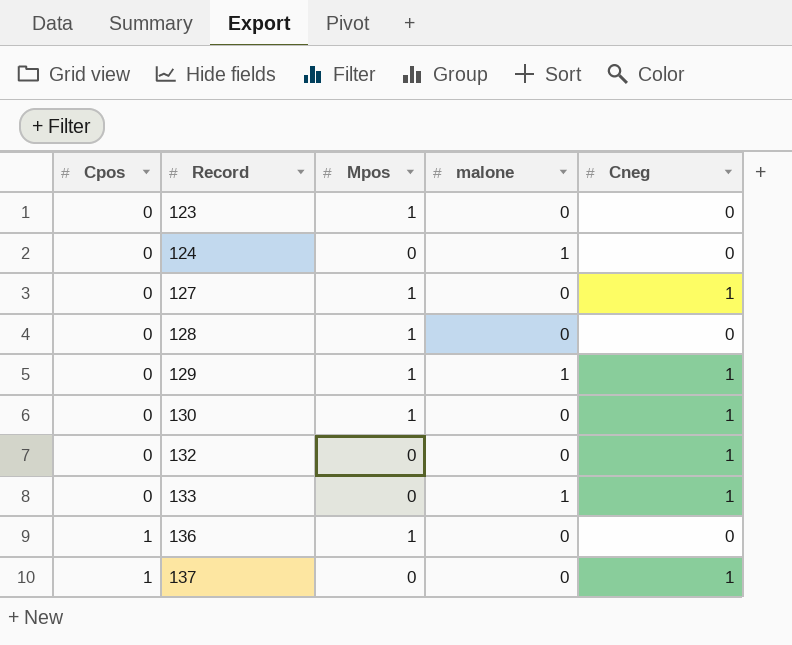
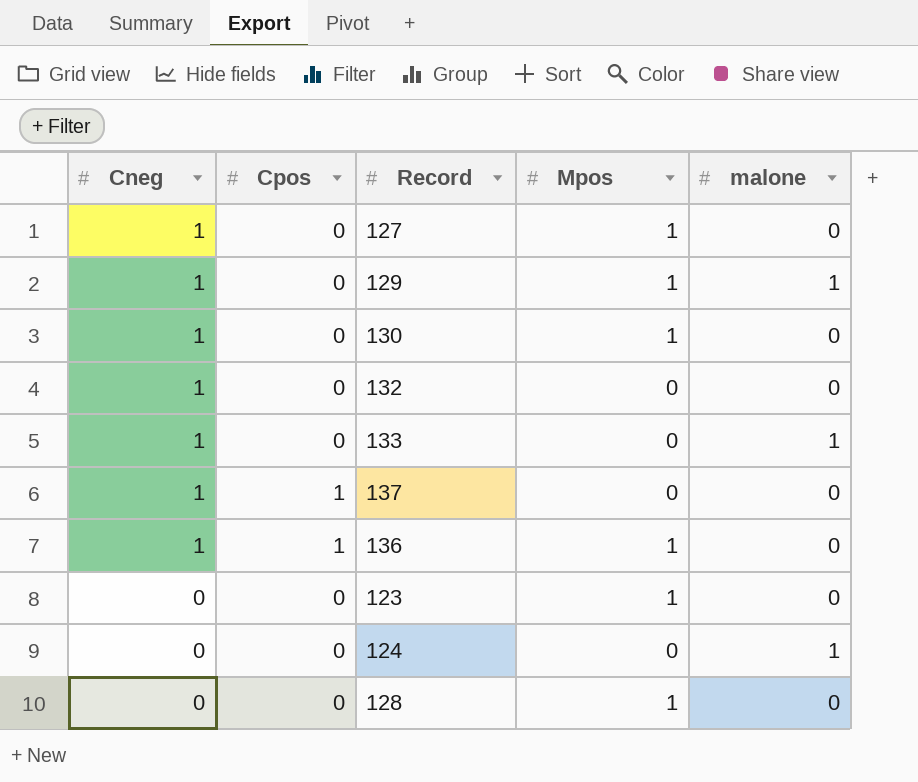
row order: Cpos ascending -> Cneg descending
column Cneg | position: 5 -> 1
136 | Cneg: 0 -> 1

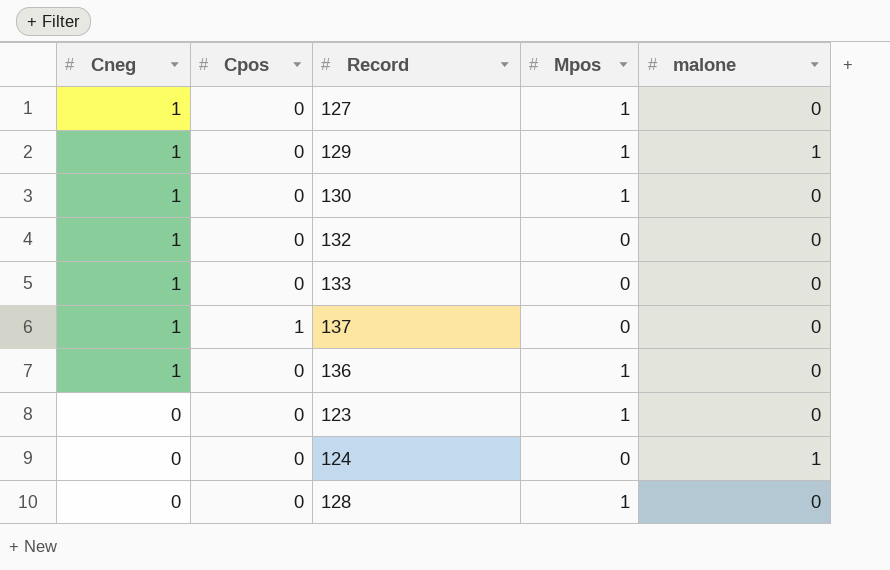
133 | malone: 1 -> 0
136 | Cpos: 1 -> 0

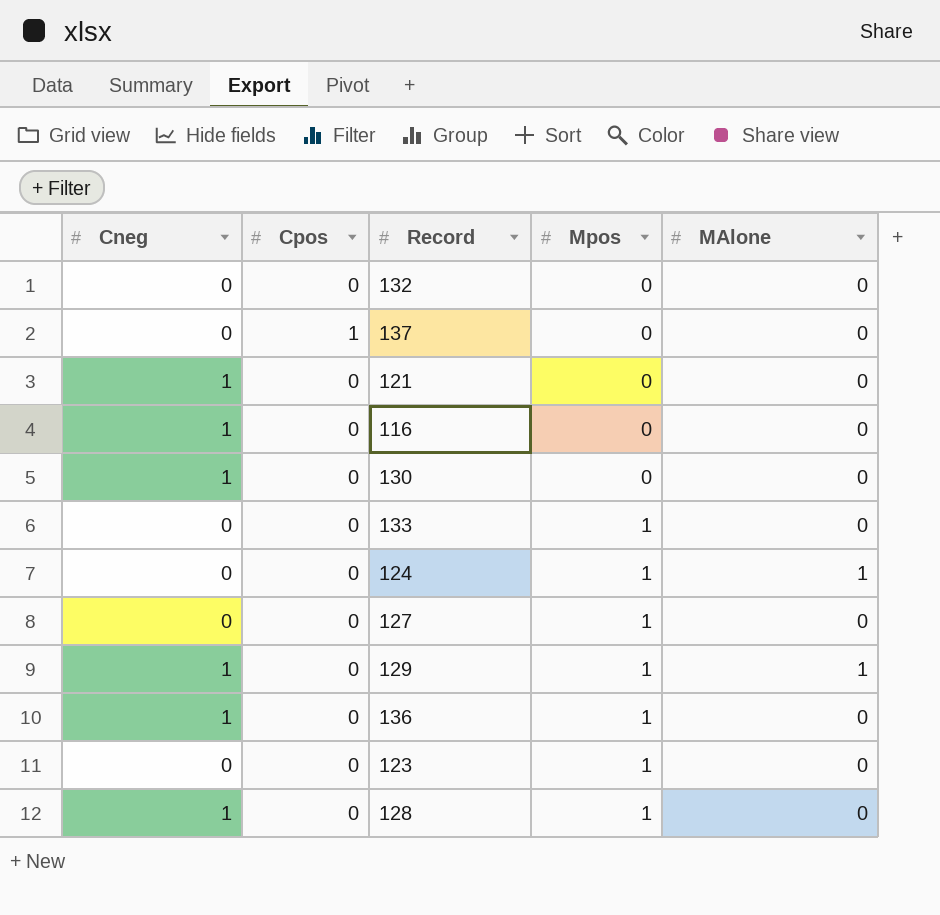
row order: Cneg descending -> Mpos ascending
column name: malone -> MAlone
132 | Cneg: 1 -> 0
137 | Cneg: 1 -> 0
row 121: none -> 1 | 0 | 0 | 0
row 116: none -> 1 | 0 | 0 | 0
130 | Mpos: 1 -> 0
133 | Cneg: 1 -> 0
133 | Mpos: 0 -> 1
124 | Mpos: 0 -> 1
127 | Cneg: 1 -> 0
128 | Cneg: 0 -> 1

